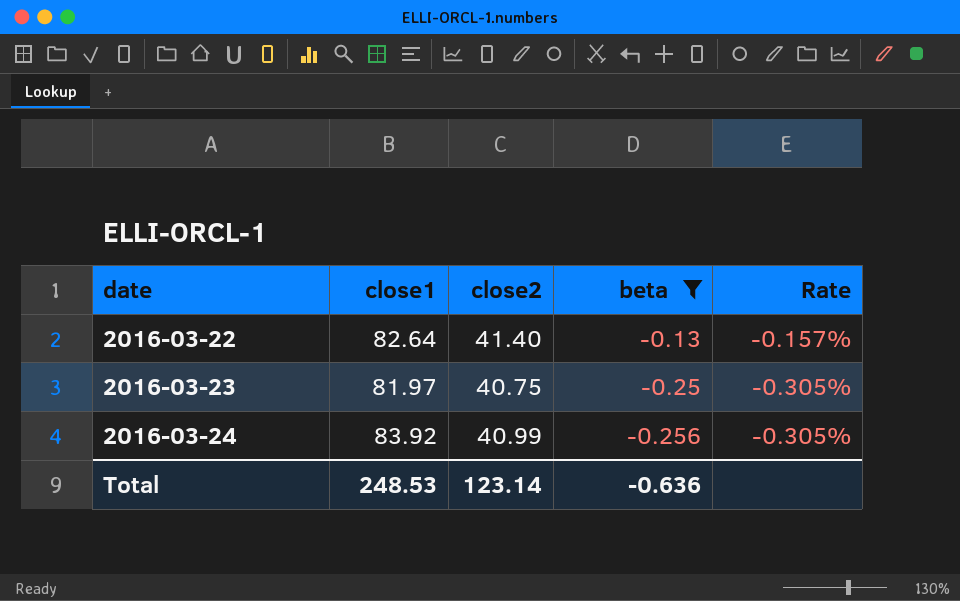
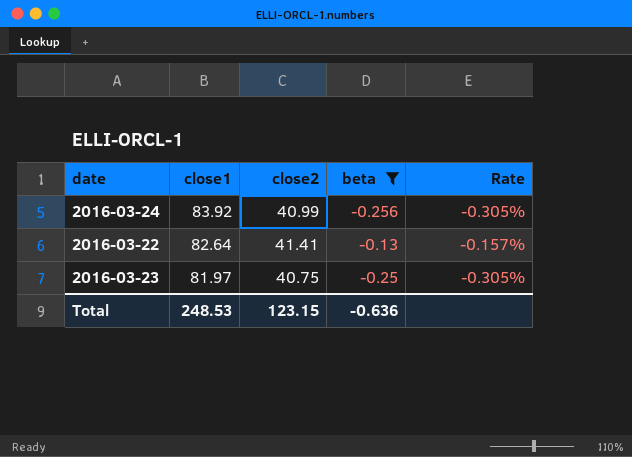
row order: date ascending -> close1 descending
2016-03-22 | close2: 41.40 -> 41.41
Total | close2: 123.14 -> 123.15

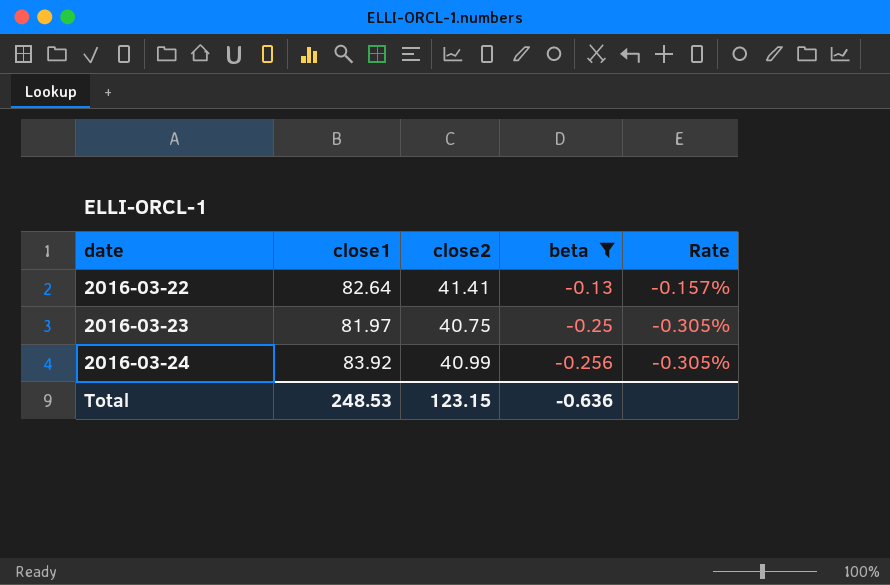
row order: close1 descending -> date ascending

